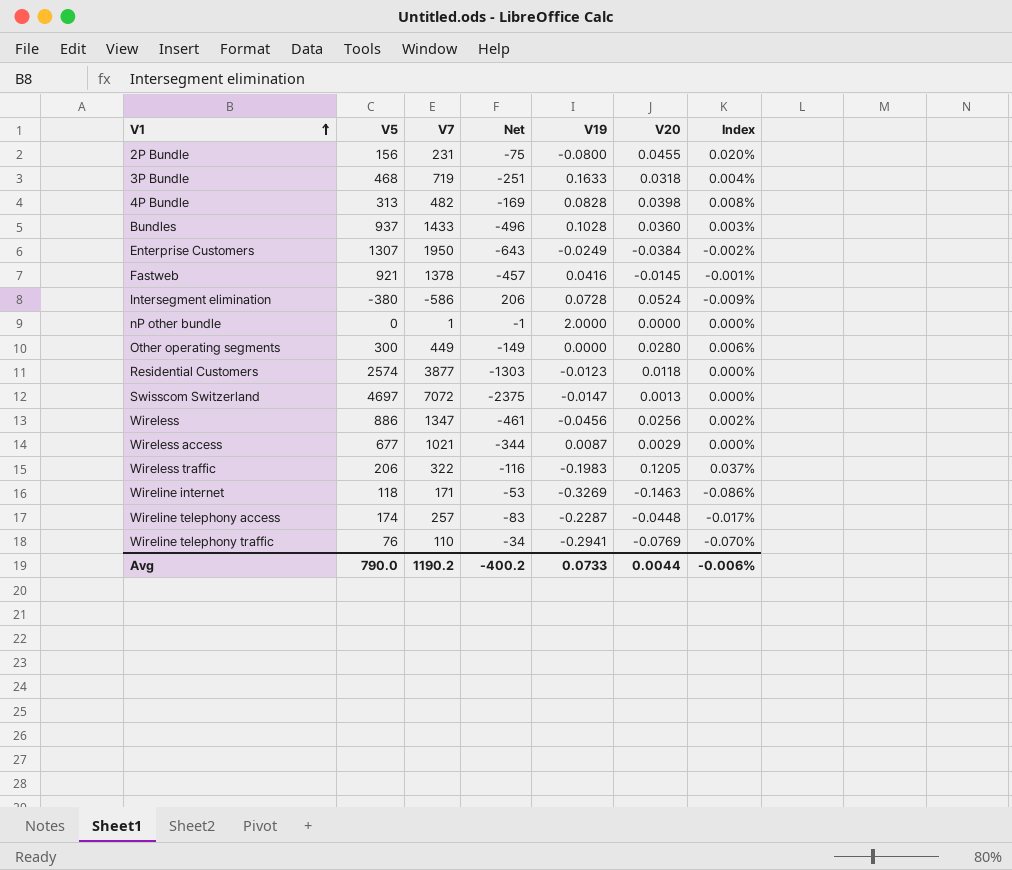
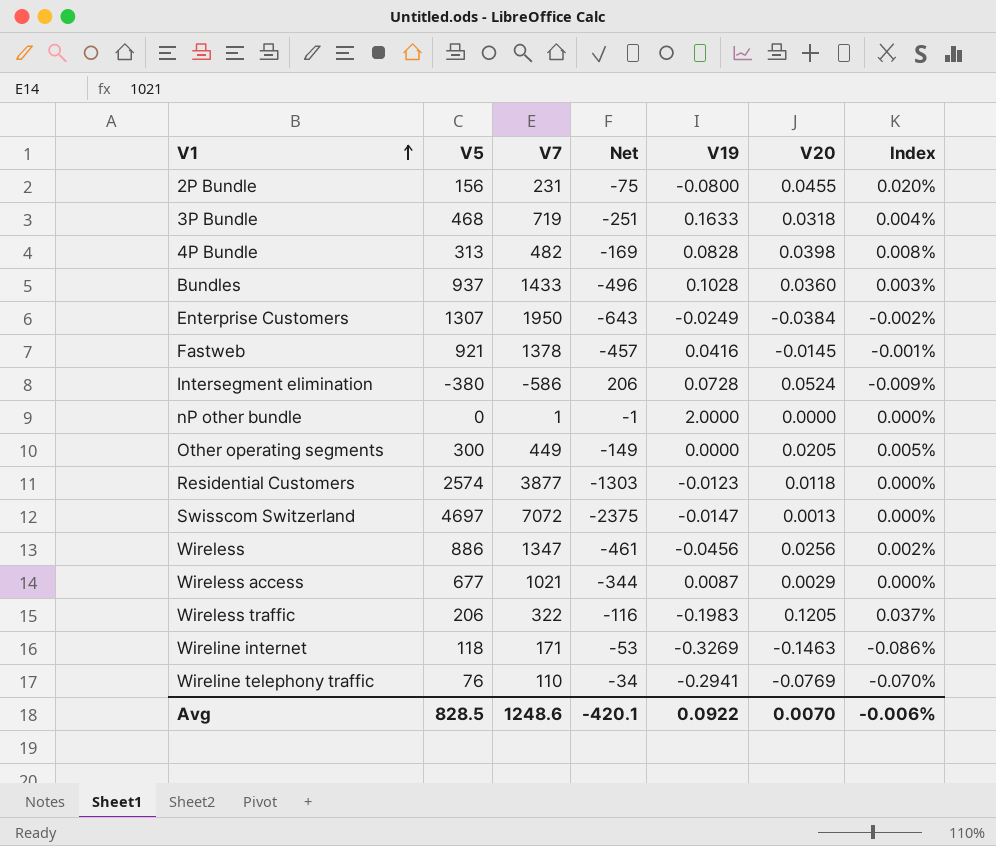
row Wireline telephony access: 174 | 257 | -83 | -0.2287 | -0.0448 | -0.017% -> none
Other operating segments | V20: 0.0280 -> 0.0205
Other operating segments | Index: 0.006% -> 0.005%
Avg | V5: 790.0 -> 828.5
Avg | V7: 1190.2 -> 1248.6
Avg | Net: -400.2 -> -420.1
Avg | V19: 0.0733 -> 0.0922
Avg | V20: 0.0044 -> 0.0070

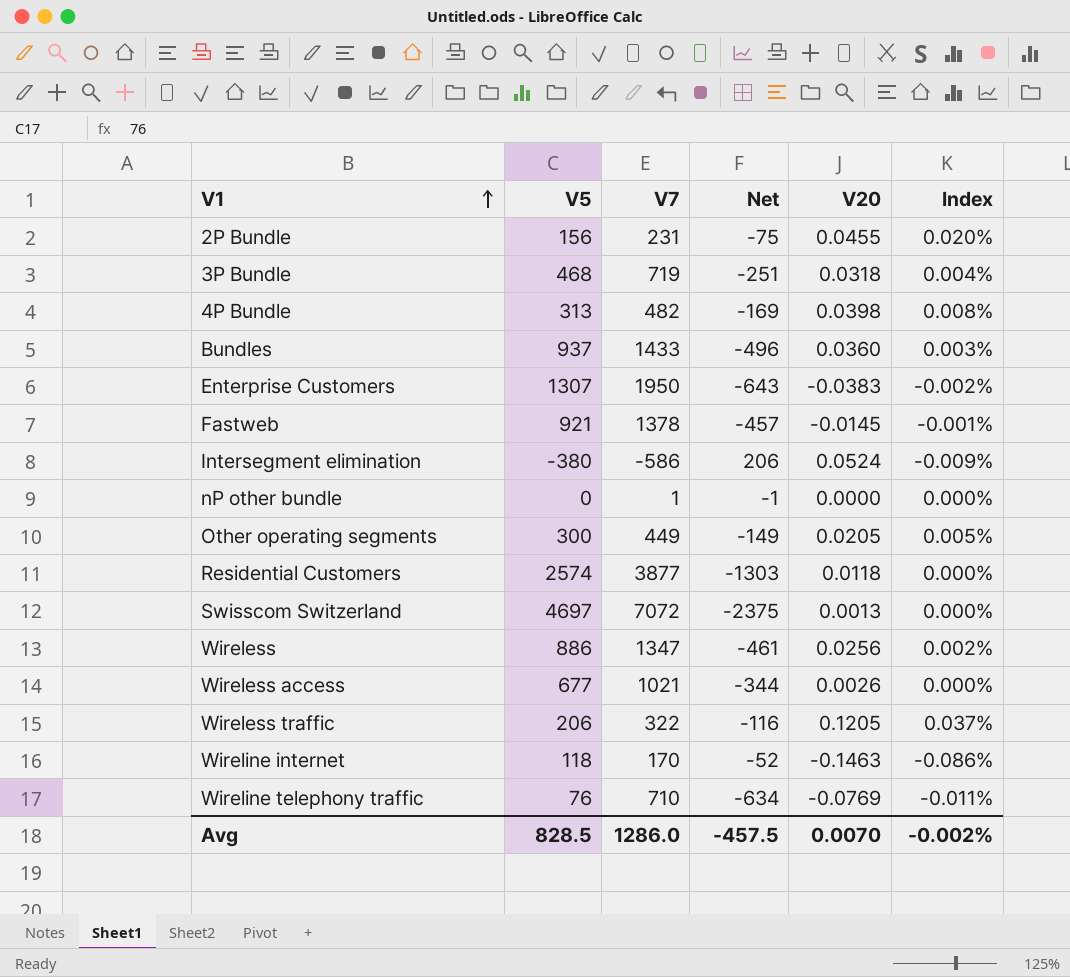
column V19 | position: 5 -> none
Enterprise Customers | V20: -0.0384 -> -0.0383
Wireless access | V20: 0.0029 -> 0.0026
Wireline internet | V7: 171 -> 170
Wireline internet | Net: -53 -> -52
Wireline telephony traffic | V7: 110 -> 710
Wireline telephony traffic | Net: -34 -> -634
Wireline telephony traffic | Index: -0.070% -> -0.011%
Avg | V7: 1248.6 -> 1286.0
Avg | Net: -420.1 -> -457.5
Avg | Index: -0.006% -> -0.002%

